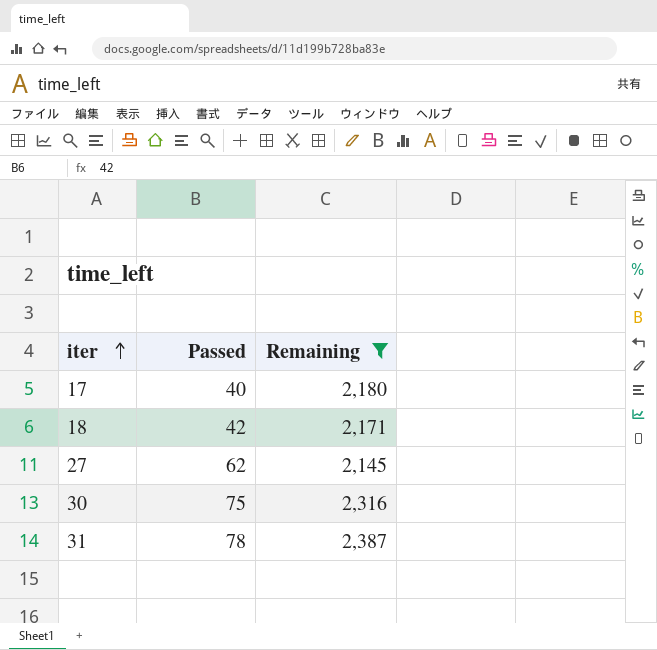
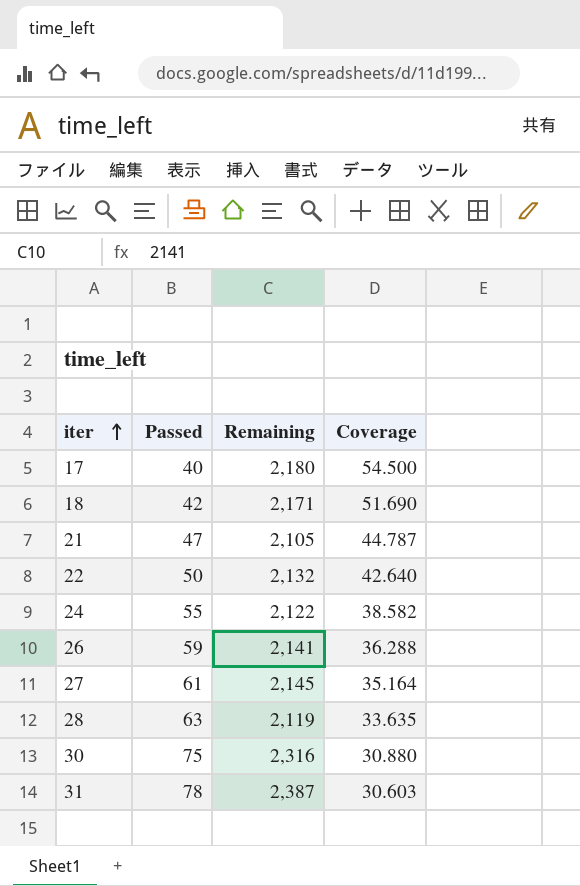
filter: Remaining >= 2,145 -> none
column Coverage | formula: none -> [Remaining] / [Passed]
27 | Passed: 62 -> 61

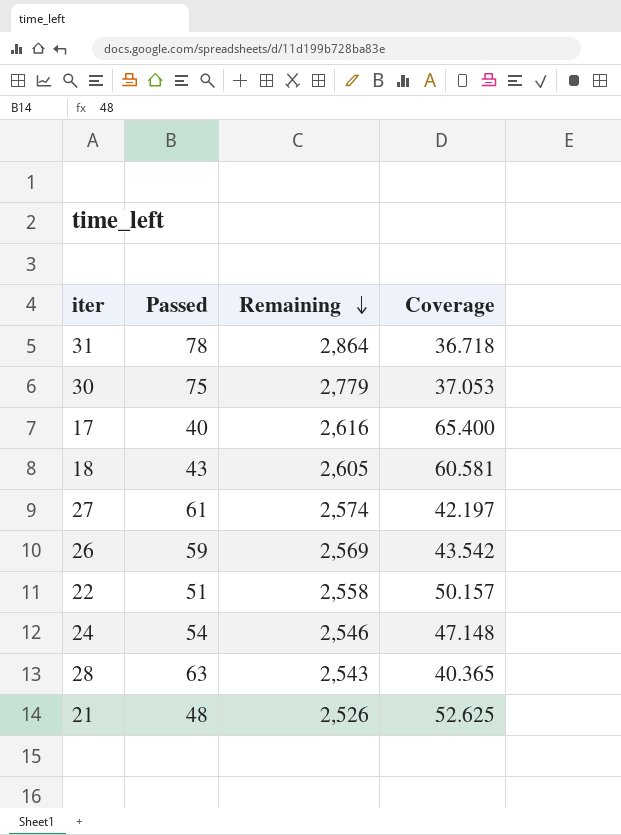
row order: iter ascending -> Remaining descending
31 | Remaining: 2,387 -> 2,864
31 | Coverage: 30.603 -> 36.718
30 | Remaining: 2,316 -> 2,779
30 | Coverage: 30.880 -> 37.053
17 | Remaining: 2,180 -> 2,616
17 | Coverage: 54.500 -> 65.400
18 | Passed: 42 -> 43
18 | Remaining: 2,171 -> 2,605
18 | Coverage: 51.690 -> 60.581
27 | Remaining: 2,145 -> 2,574
27 | Coverage: 35.164 -> 42.197
26 | Remaining: 2,141 -> 2,569
26 | Coverage: 36.288 -> 43.542
22 | Passed: 50 -> 51
22 | Remaining: 2,132 -> 2,558
22 | Coverage: 42.640 -> 50.157
24 | Passed: 55 -> 54
24 | Remaining: 2,122 -> 2,546
24 | Coverage: 38.582 -> 47.148
28 | Remaining: 2,119 -> 2,543
28 | Coverage: 33.635 -> 40.365
21 | Passed: 47 -> 48
21 | Remaining: 2,105 -> 2,526
21 | Coverage: 44.787 -> 52.625

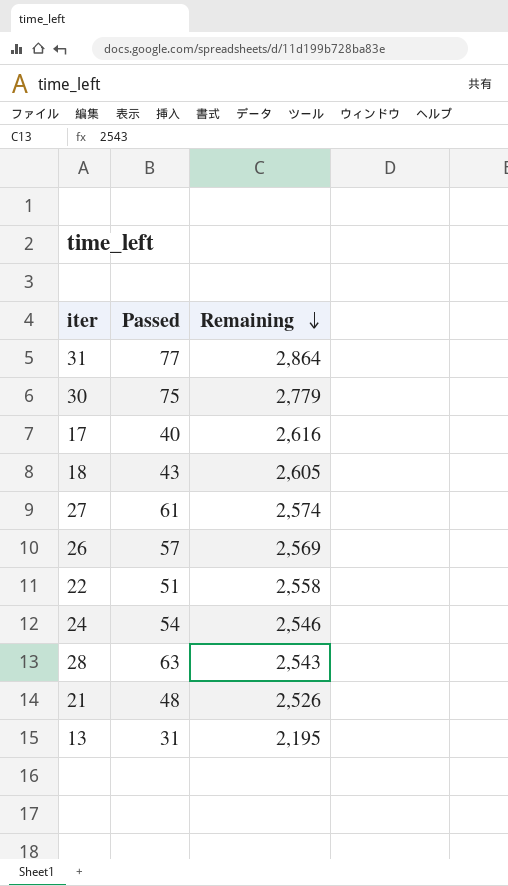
column Coverage | formula: [Remaining] / [Passed] -> none
31 | Passed: 78 -> 77
26 | Passed: 59 -> 57
row 13: none -> 31 | 2,195

